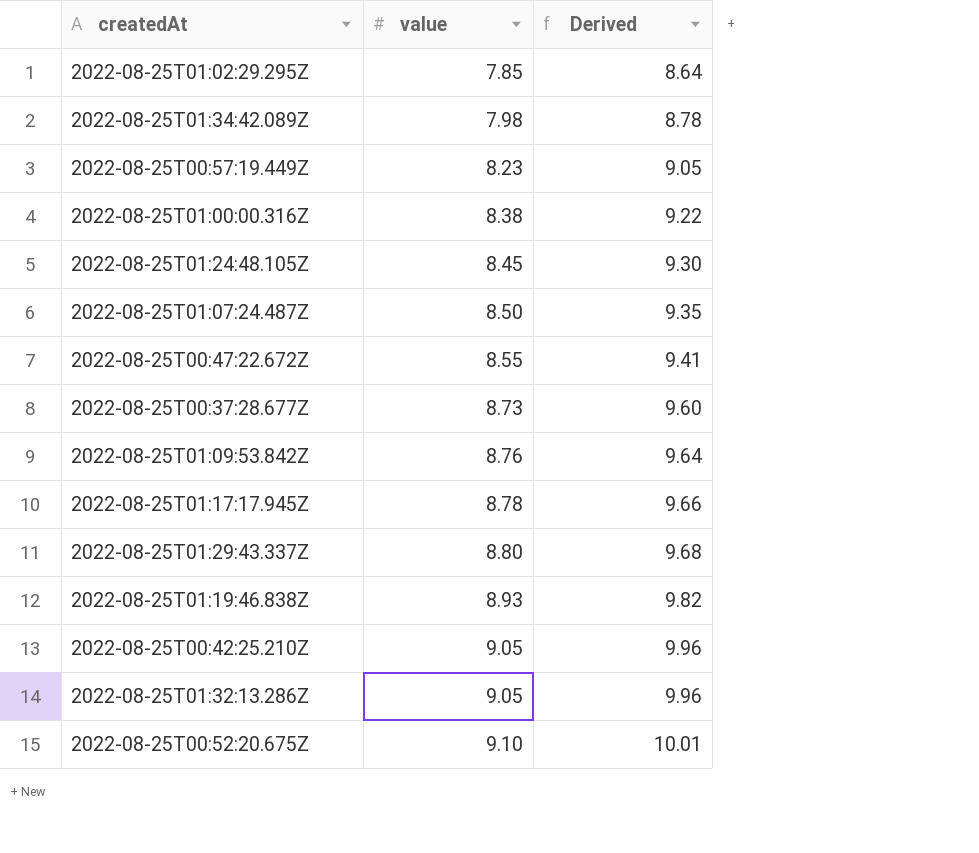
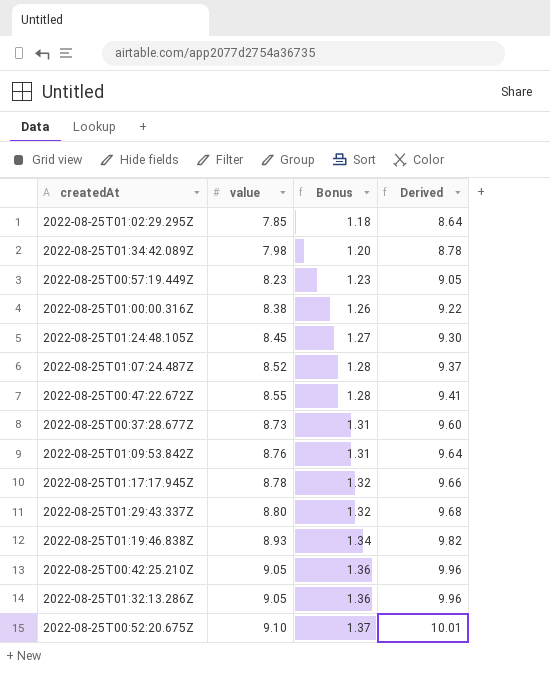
column Bonus | formula: none -> [value] * 0.15
2022-08-25T01:07:24.487Z | value: 8.50 -> 8.52
2022-08-25T01:07:24.487Z | Derived: 9.35 -> 9.37

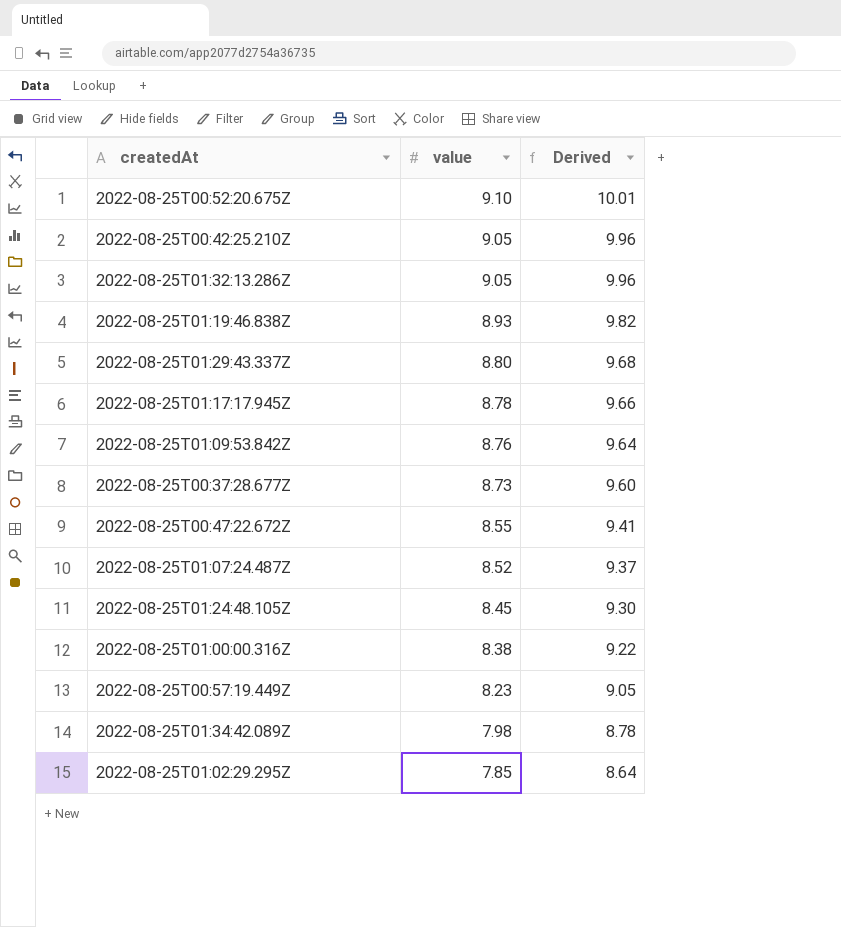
row order: value ascending -> value descending
column Bonus | formula: [value] * 0.15 -> none

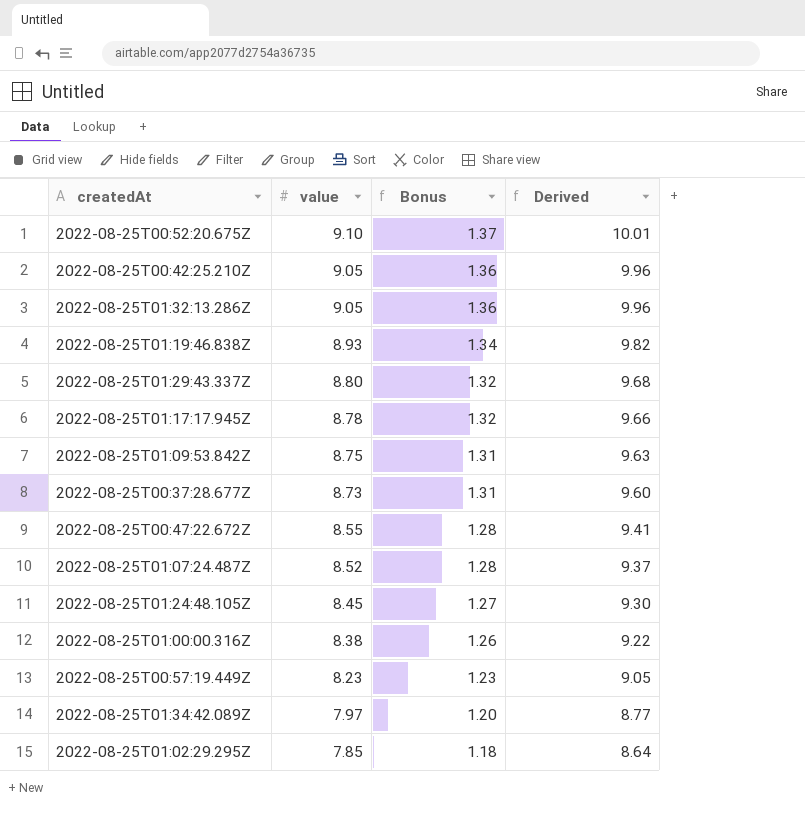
column Bonus | formula: none -> [value] * 0.15
2022-08-25T01:09:53.842Z | value: 8.76 -> 8.75
2022-08-25T01:09:53.842Z | Derived: 9.64 -> 9.63
2022-08-25T01:34:42.089Z | value: 7.98 -> 7.97
2022-08-25T01:34:42.089Z | Derived: 8.78 -> 8.77

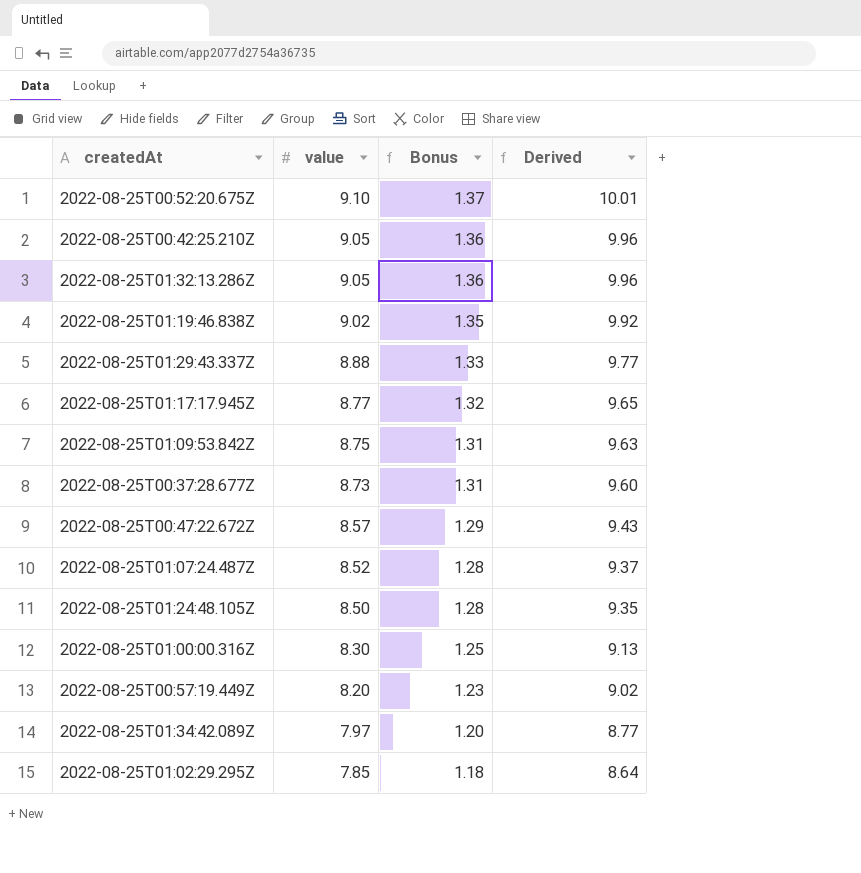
2022-08-25T01:19:46.838Z | value: 8.93 -> 9.02
2022-08-25T01:19:46.838Z | Bonus: 1.34 -> 1.35
2022-08-25T01:19:46.838Z | Derived: 9.82 -> 9.92
2022-08-25T01:29:43.337Z | value: 8.80 -> 8.88
2022-08-25T01:29:43.337Z | Bonus: 1.32 -> 1.33
2022-08-25T01:29:43.337Z | Derived: 9.68 -> 9.77
2022-08-25T01:17:17.945Z | value: 8.78 -> 8.77
2022-08-25T01:17:17.945Z | Derived: 9.66 -> 9.65
2022-08-25T00:47:22.672Z | value: 8.55 -> 8.57
2022-08-25T00:47:22.672Z | Bonus: 1.28 -> 1.29
2022-08-25T00:47:22.672Z | Derived: 9.41 -> 9.43
2022-08-25T01:24:48.105Z | value: 8.45 -> 8.50
2022-08-25T01:24:48.105Z | Bonus: 1.27 -> 1.28
2022-08-25T01:24:48.105Z | Derived: 9.30 -> 9.35
2022-08-25T01:00:00.316Z | value: 8.38 -> 8.30
2022-08-25T01:00:00.316Z | Bonus: 1.26 -> 1.25
2022-08-25T01:00:00.316Z | Derived: 9.22 -> 9.13
2022-08-25T00:57:19.449Z | value: 8.23 -> 8.20
2022-08-25T00:57:19.449Z | Derived: 9.05 -> 9.02

